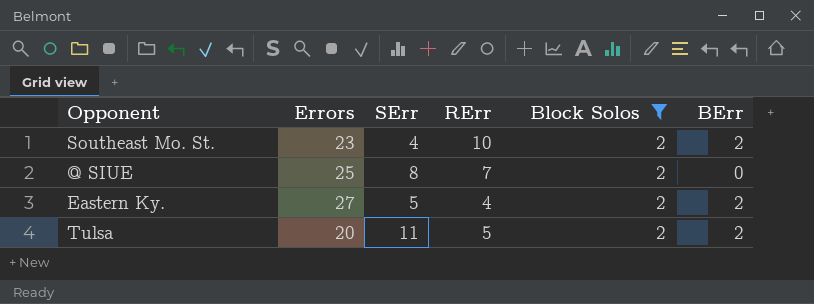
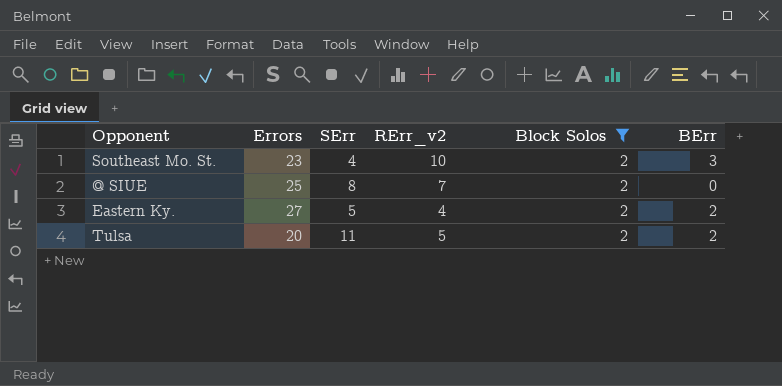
column name: RErr -> RErr_v2
Southeast Mo. St. | BErr: 2 -> 3

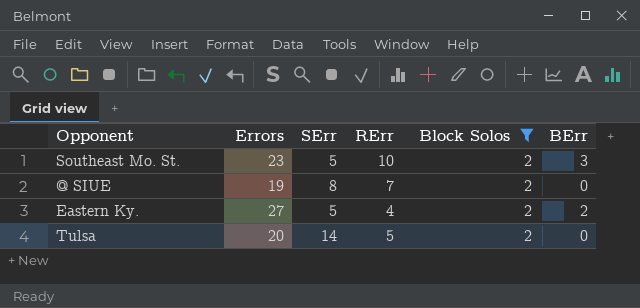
column name: RErr_v2 -> RErr
Southeast Mo. St. | SErr: 4 -> 5
@ SIUE | Errors: 25 -> 19
Tulsa | SErr: 11 -> 14
Tulsa | BErr: 2 -> 0

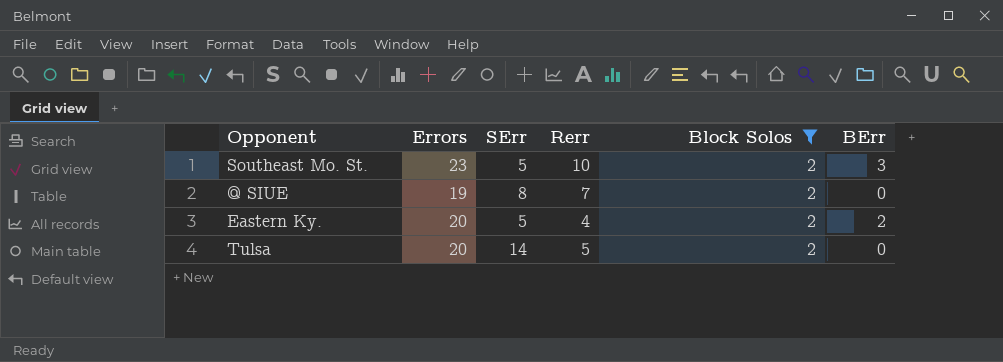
column name: RErr -> Rerr
Eastern Ky. | Errors: 27 -> 20

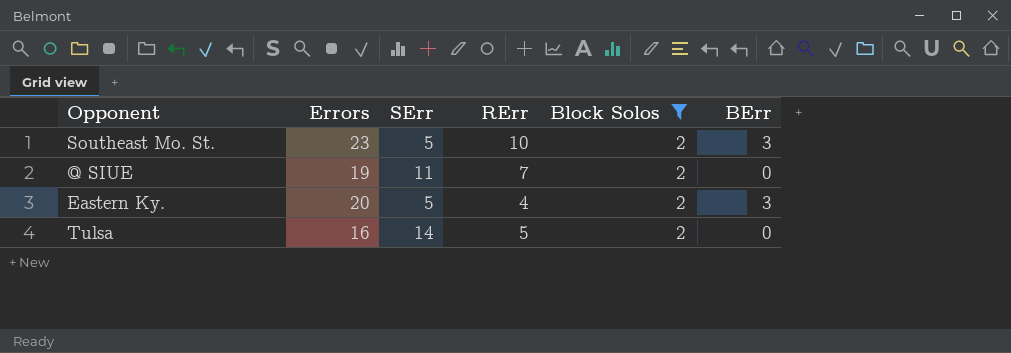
column name: Rerr -> RErr
@ SIUE | SErr: 8 -> 11
Eastern Ky. | BErr: 2 -> 3
Tulsa | Errors: 20 -> 16

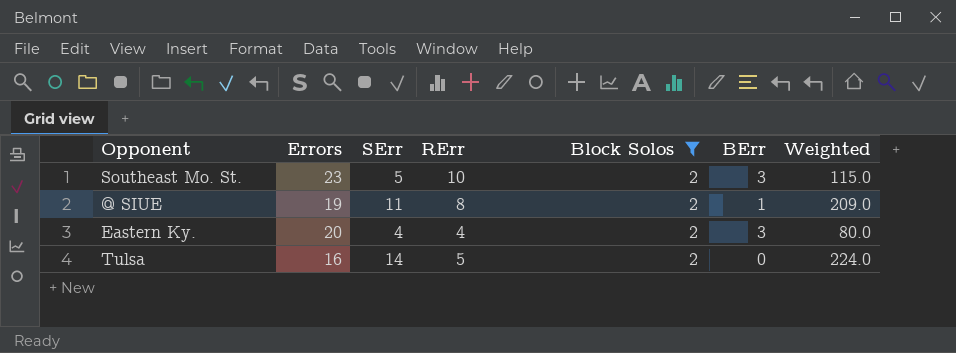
column Weighted | formula: none -> [Errors] * [SErr]
@ SIUE | RErr: 7 -> 8
@ SIUE | BErr: 0 -> 1
Eastern Ky. | SErr: 5 -> 4

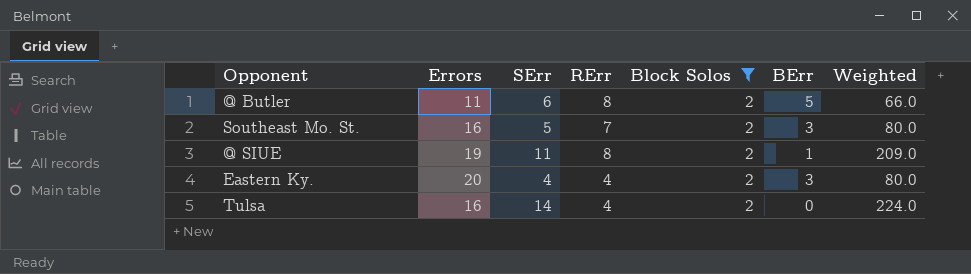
row @ Butler: none -> 11 | 6 | 8 | 2 | 5 | 66.0
Southeast Mo. St. | Errors: 23 -> 16
Southeast Mo. St. | RErr: 10 -> 7
Southeast Mo. St. | Weighted: 115.0 -> 80.0
Tulsa | RErr: 5 -> 4

